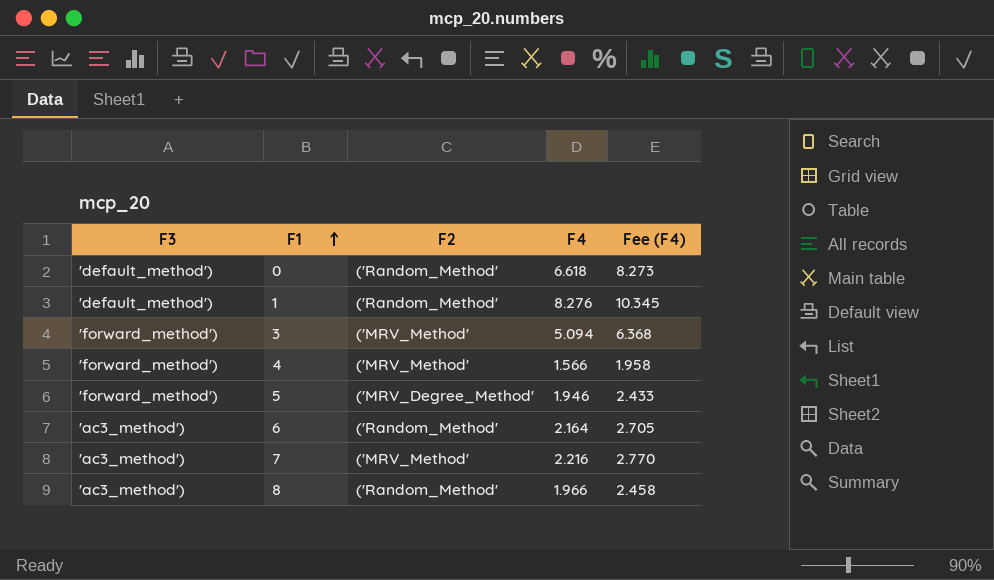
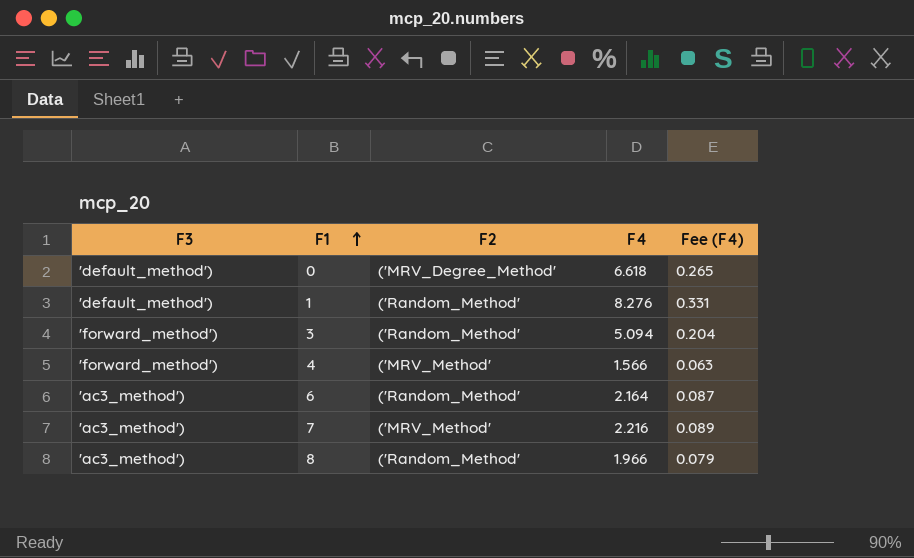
column Fee (F4) | formula: [F4] * 1.25 -> [F4] * 0.04
row 5: 'forward_method') | ('MRV_Degree_Method' | 1.946 | 2.433 -> none
0 | F2: ('Random_Method' -> ('MRV_Degree_Method'
3 | F2: ('MRV_Method' -> ('Random_Method'

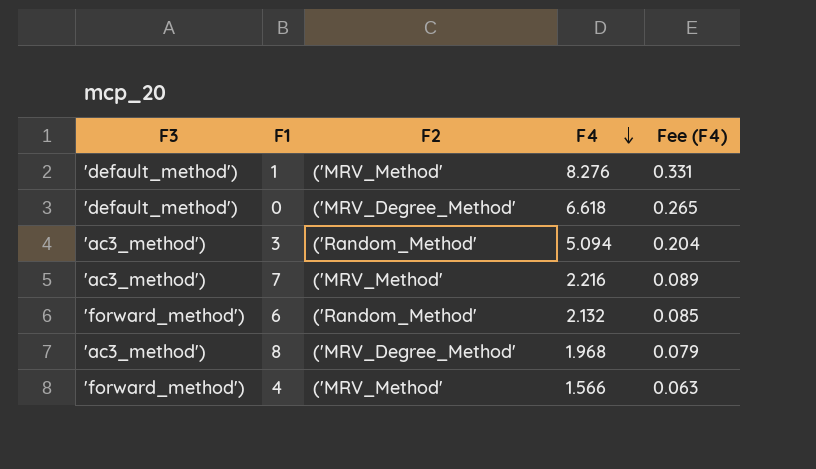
row order: F1 ascending -> F4 descending
1 | F2: ('Random_Method' -> ('MRV_Method'
3 | F3: 'forward_method') -> 'ac3_method')
6 | F3: 'ac3_method') -> 'forward_method')
6 | F4: 2.164 -> 2.132
6 | Fee (F4): 0.087 -> 0.085
8 | F2: ('Random_Method' -> ('MRV_Degree_Method'
8 | F4: 1.966 -> 1.968

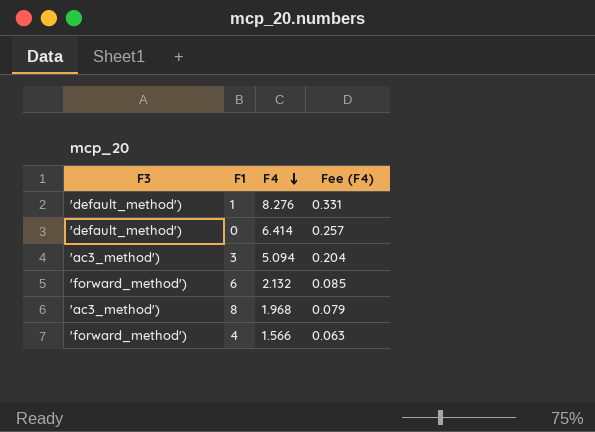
column F2 | position: 3 -> none
row 7: 'ac3_method') | ('MRV_Method' | 2.216 | 0.089 -> none
0 | F4: 6.618 -> 6.414
0 | Fee (F4): 0.265 -> 0.257

